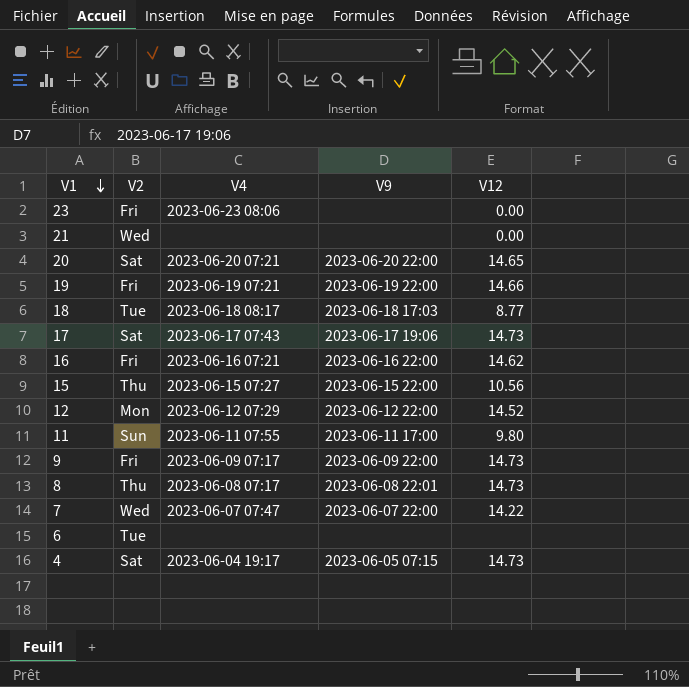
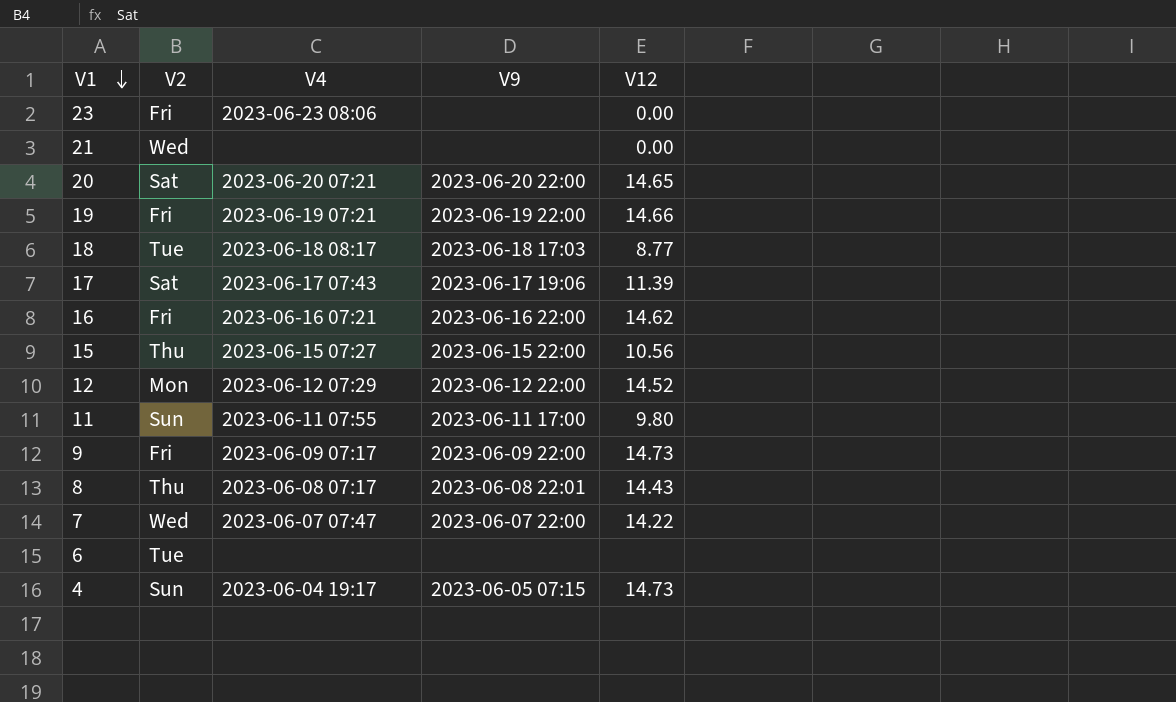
17 | V12: 14.73 -> 11.39
8 | V12: 14.73 -> 14.43
4 | V2: Sat -> Sun

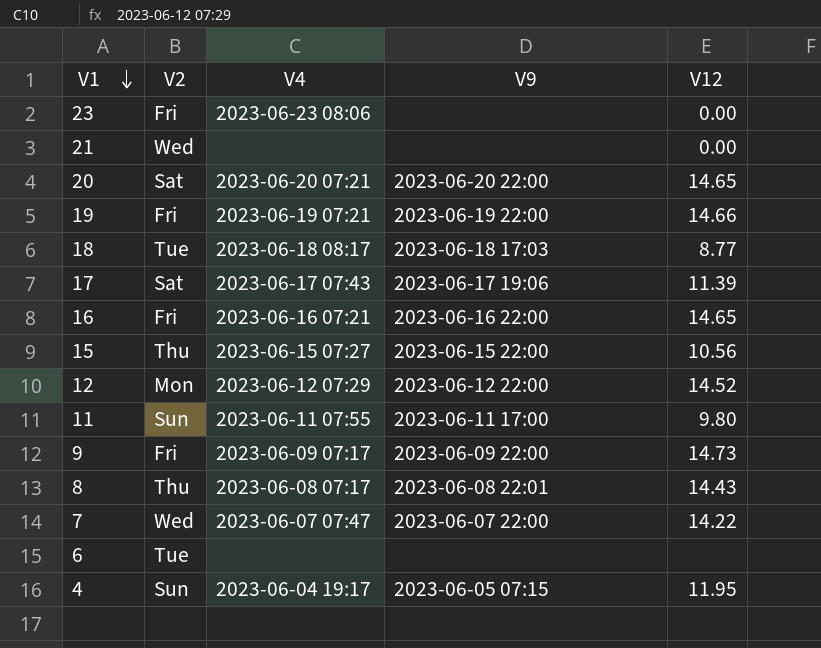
16 | V12: 14.62 -> 14.65
4 | V12: 14.73 -> 11.95

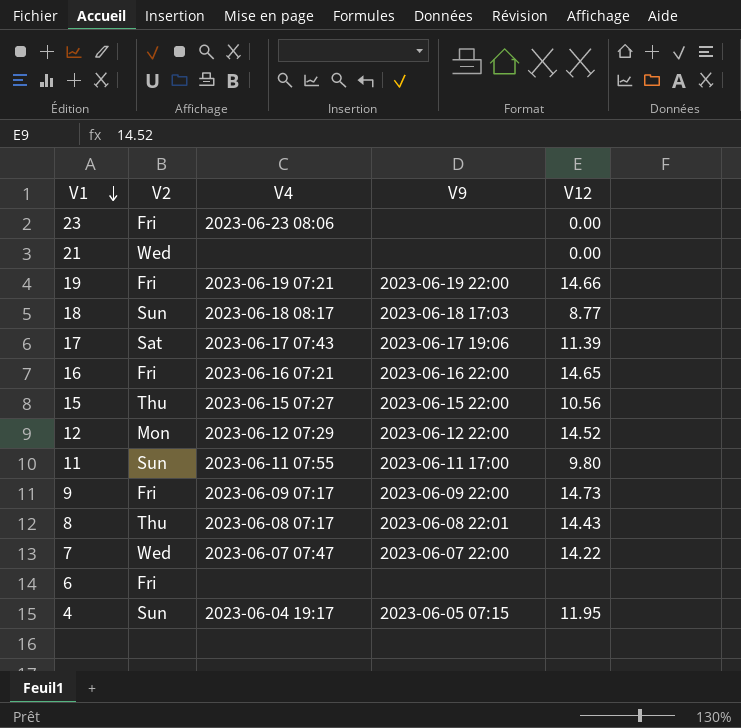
row 20: Sat | 2023-06-20 07:21 | 2023-06-20 22:00 | 14.65 -> none
18 | V2: Tue -> Sun
6 | V2: Tue -> Fri

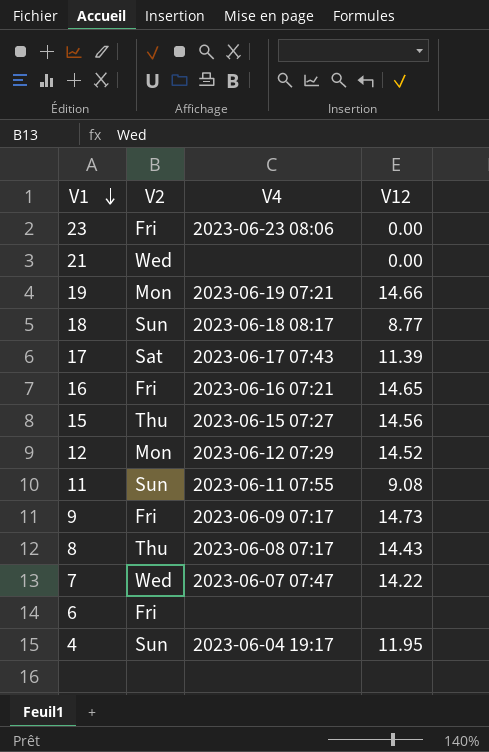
column V9 | position: 4 -> none
19 | V2: Fri -> Mon
15 | V12: 10.56 -> 14.56
11 | V12: 9.80 -> 9.08

